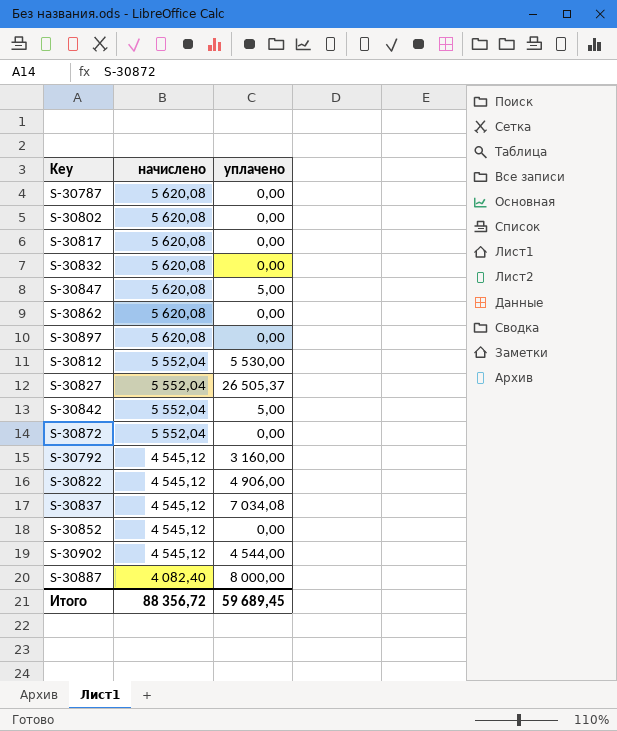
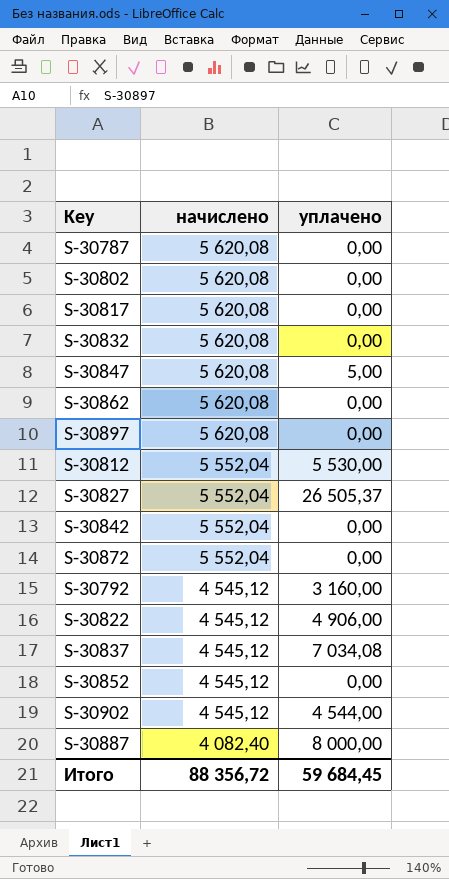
S-30842 | уплачено: 5,00 -> 0,00
Итого | уплачено: 59 689,45 -> 59 684,45

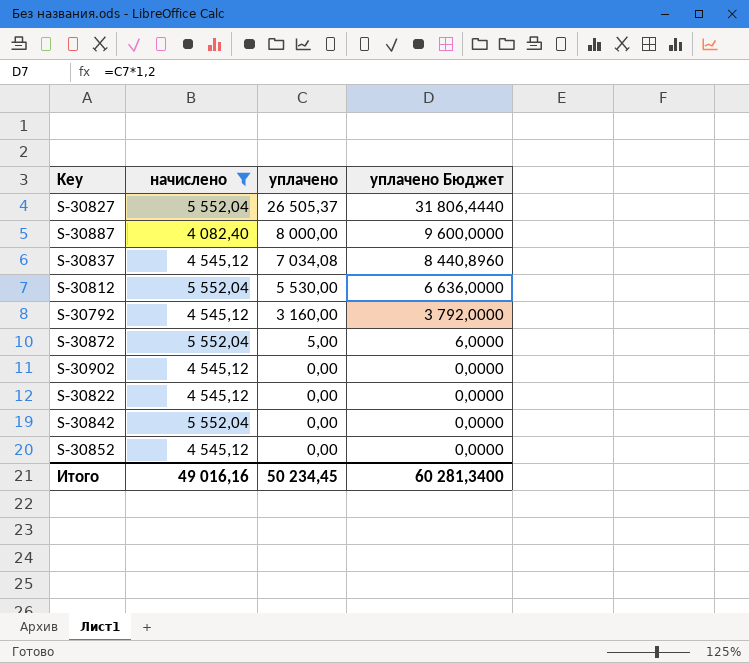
filter: none -> начислено != 5 620,08
row order: начислено descending -> уплачено descending
column уплачено Бюджет | formula: none -> [уплачено] * 1,2
S-30872 | уплачено: 0,00 -> 5,00
S-30902 | уплачено: 4 544,00 -> 0,00
S-30822 | уплачено: 4 906,00 -> 0,00
Итого | начислено: 88 356,72 -> 49 016,16
Итого | уплачено: 59 684,45 -> 50 234,45

